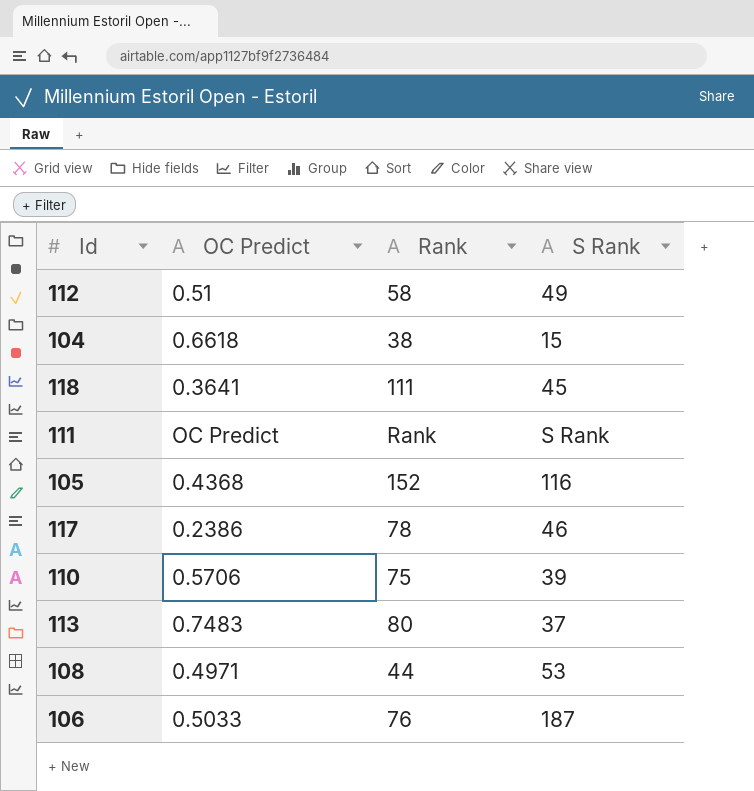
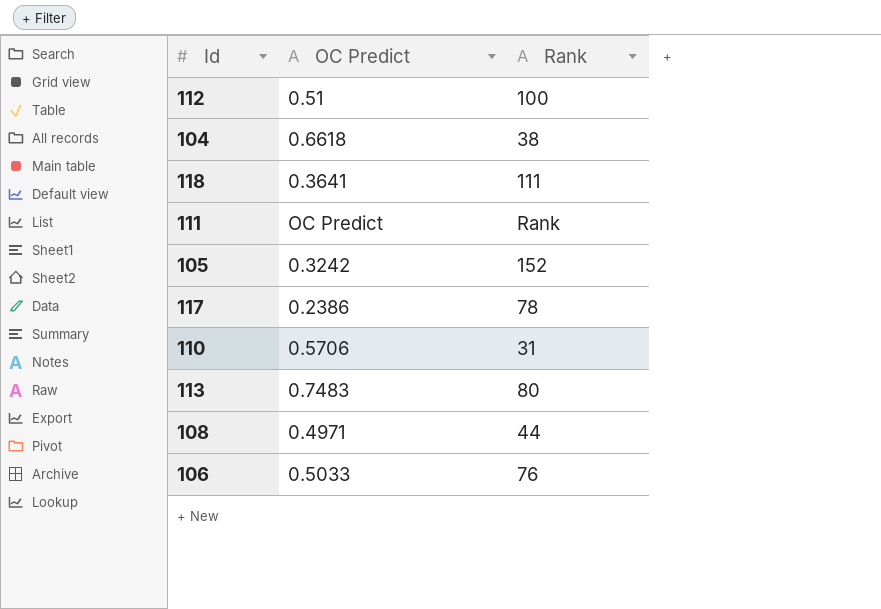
column S Rank | position: 4 -> none
112 | Rank: 58 -> 100
105 | OC Predict: 0.4368 -> 0.3242
110 | Rank: 75 -> 31

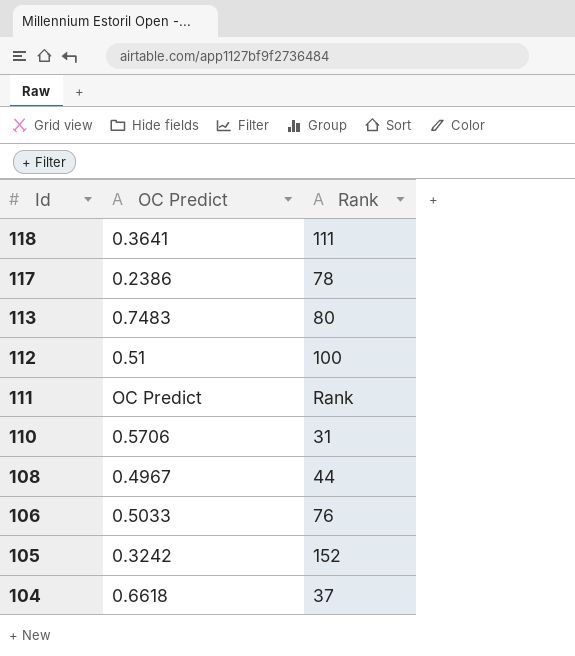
row order: none -> Id descending
108 | OC Predict: 0.4971 -> 0.4967
104 | Rank: 38 -> 37

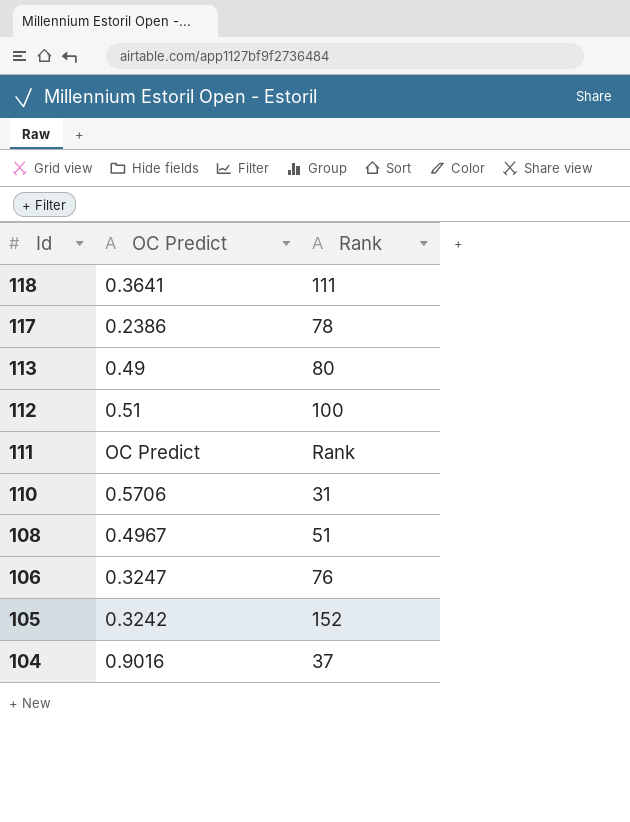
113 | OC Predict: 0.7483 -> 0.49
108 | Rank: 44 -> 51
106 | OC Predict: 0.5033 -> 0.3247
104 | OC Predict: 0.6618 -> 0.9016

